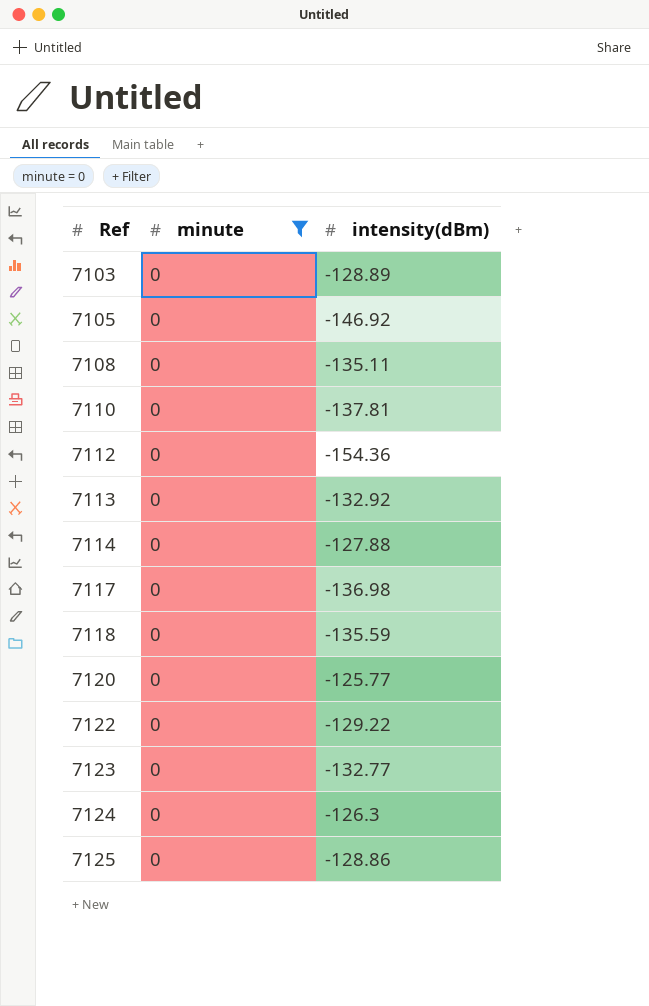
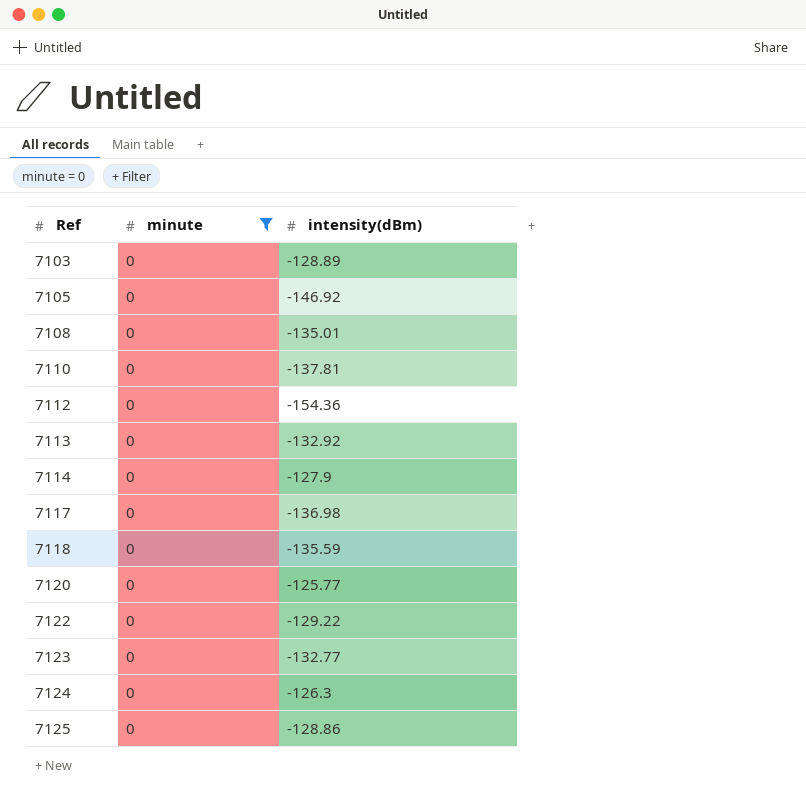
7108 | intensity(dBm): -135.11 -> -135.01
7114 | intensity(dBm): -127.88 -> -127.9

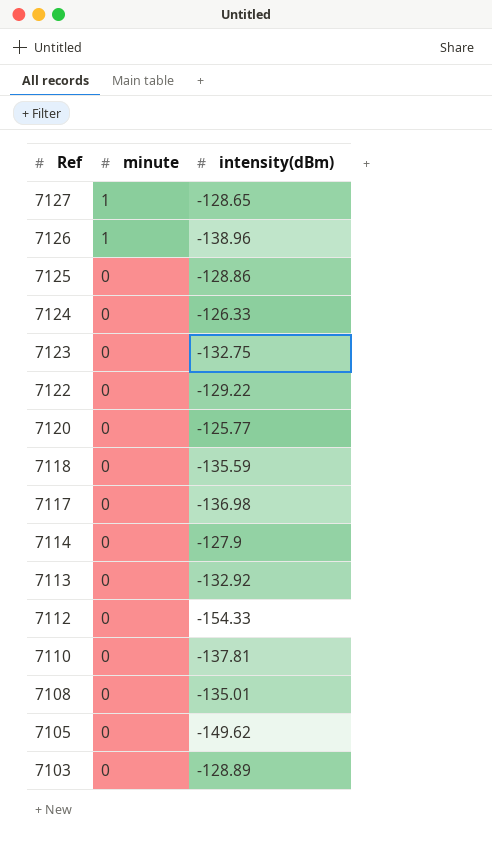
filter: minute = 0 -> none
row order: Ref ascending -> Ref descending
7124 | intensity(dBm): -126.3 -> -126.33
7123 | intensity(dBm): -132.77 -> -132.75
7112 | intensity(dBm): -154.36 -> -154.33
7105 | intensity(dBm): -146.92 -> -149.62

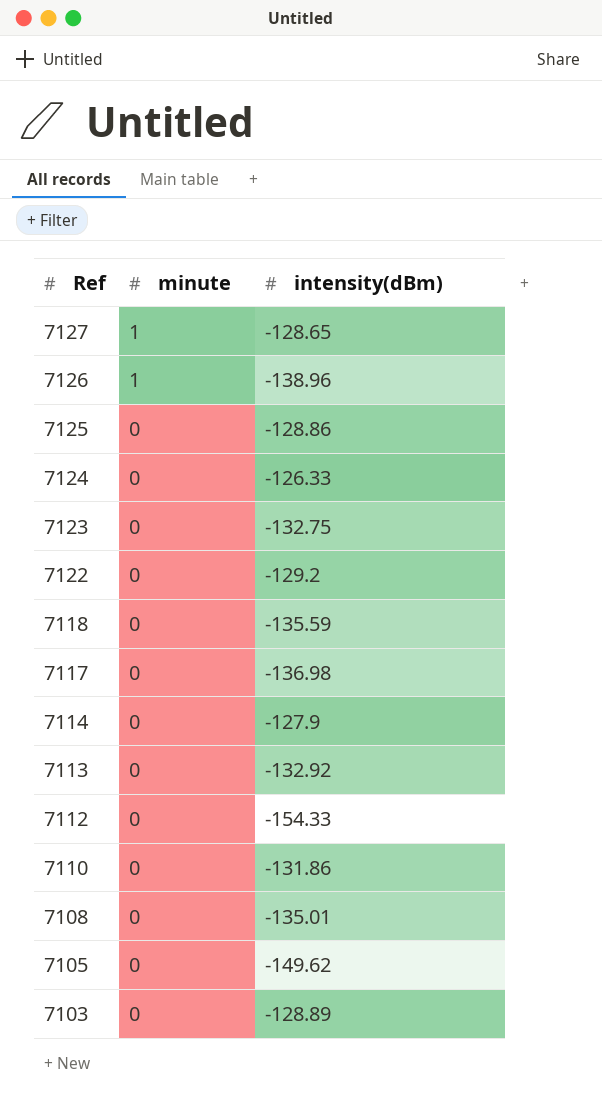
row 7120: 0 | -125.77 -> none
7122 | intensity(dBm): -129.22 -> -129.2
7110 | intensity(dBm): -137.81 -> -131.86

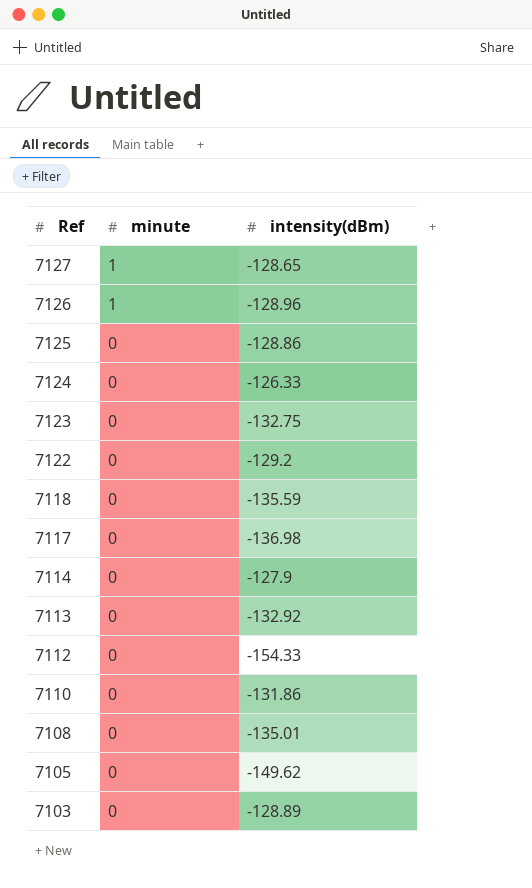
7126 | intensity(dBm): -138.96 -> -128.96

